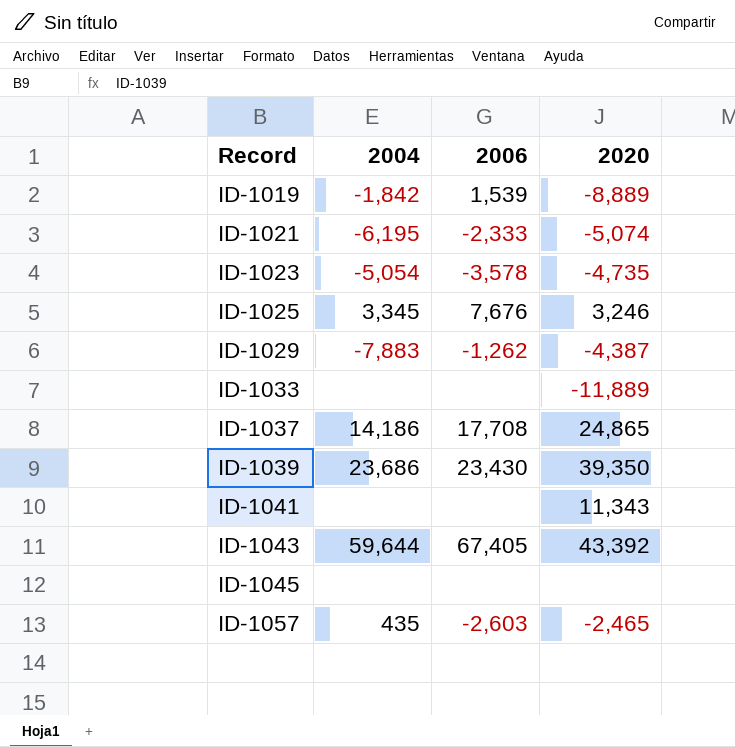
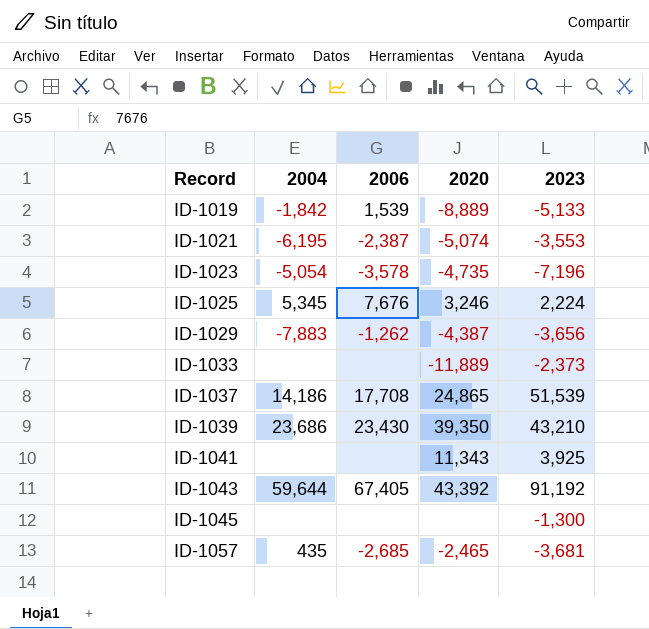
column 2023 | position: none -> 5
ID-1021 | 2006: -2,333 -> -2,387
ID-1025 | 2004: 3,345 -> 5,345
ID-1057 | 2006: -2,603 -> -2,685

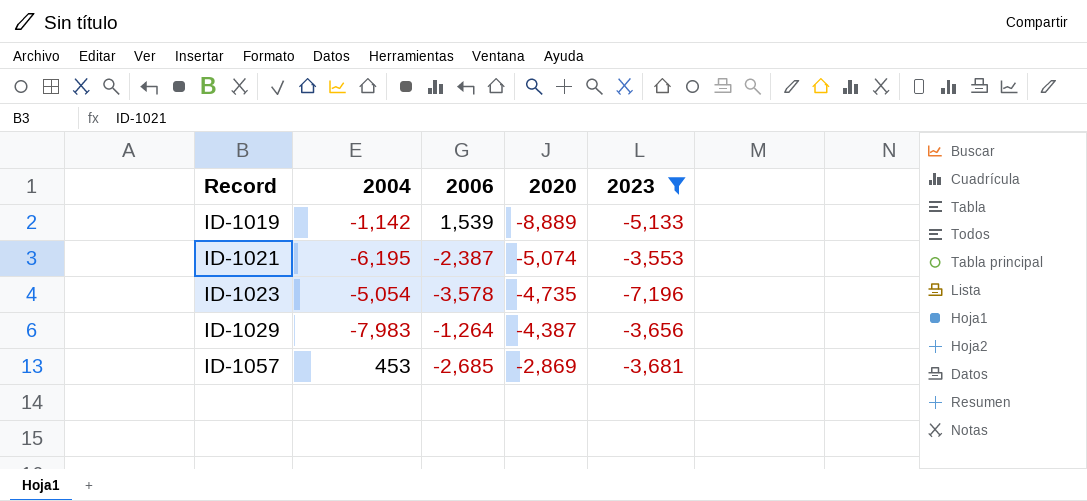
filter: none -> 2023 <= -3,553
ID-1019 | 2004: -1,842 -> -1,142
ID-1029 | 2004: -7,883 -> -7,983
ID-1029 | 2006: -1,262 -> -1,264
ID-1057 | 2004: 435 -> 453
ID-1057 | 2020: -2,465 -> -2,869

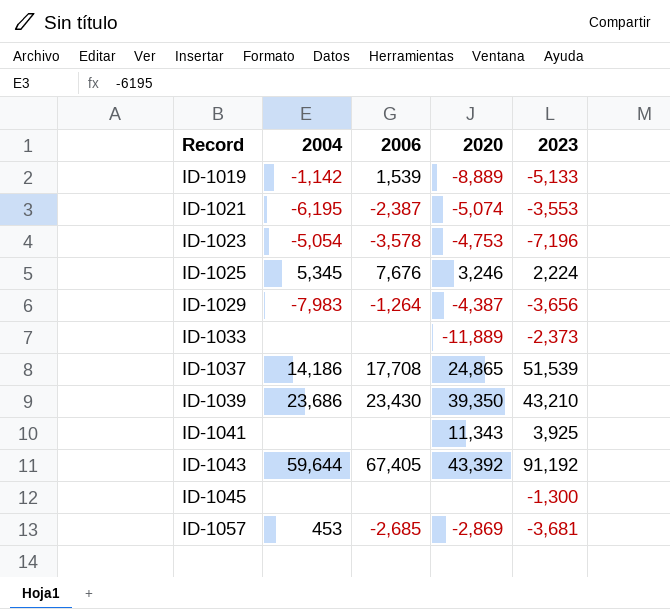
filter: 2023 <= -3,553 -> none
ID-1023 | 2020: -4,735 -> -4,753

